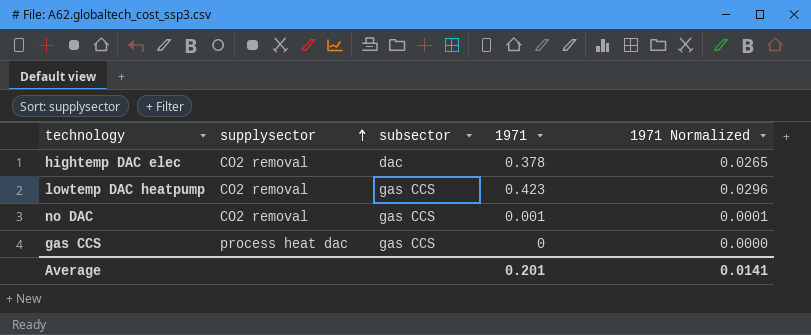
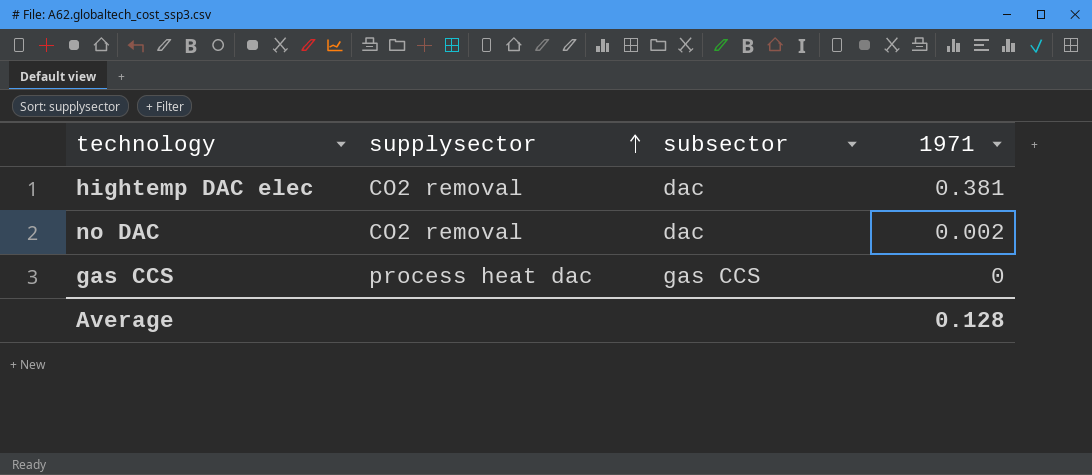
column 1971 Normalized | formula: [1971] * 0.07 -> none
row lowtemp DAC heatpump: CO2 removal | gas CCS | 0.423 | 0.0296 -> none
hightemp DAC elec | 1971: 0.378 -> 0.381
no DAC | subsector: gas CCS -> dac
no DAC | 1971: 0.001 -> 0.002
Average | 1971: 0.201 -> 0.128

